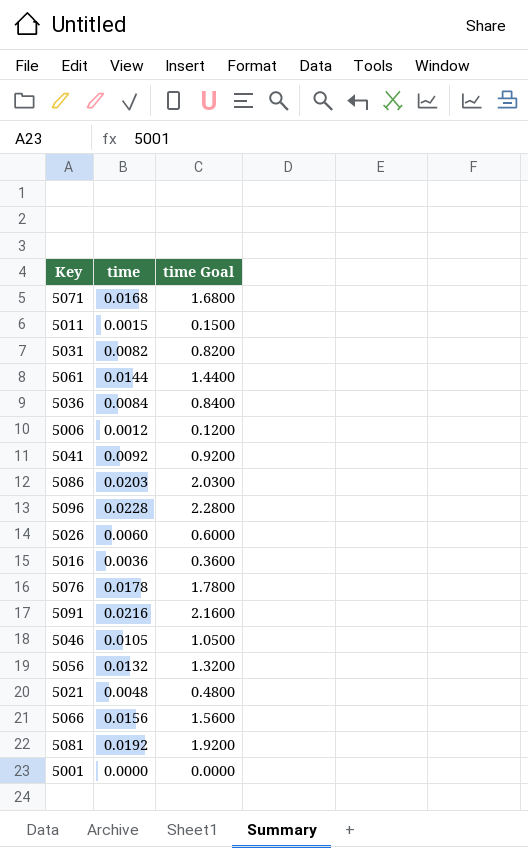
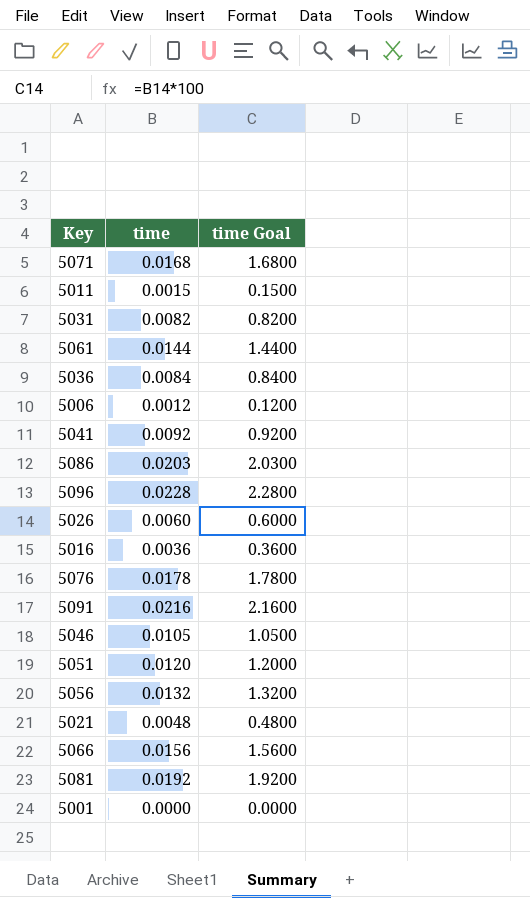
row 5051: none -> 0.0120 | 1.2000

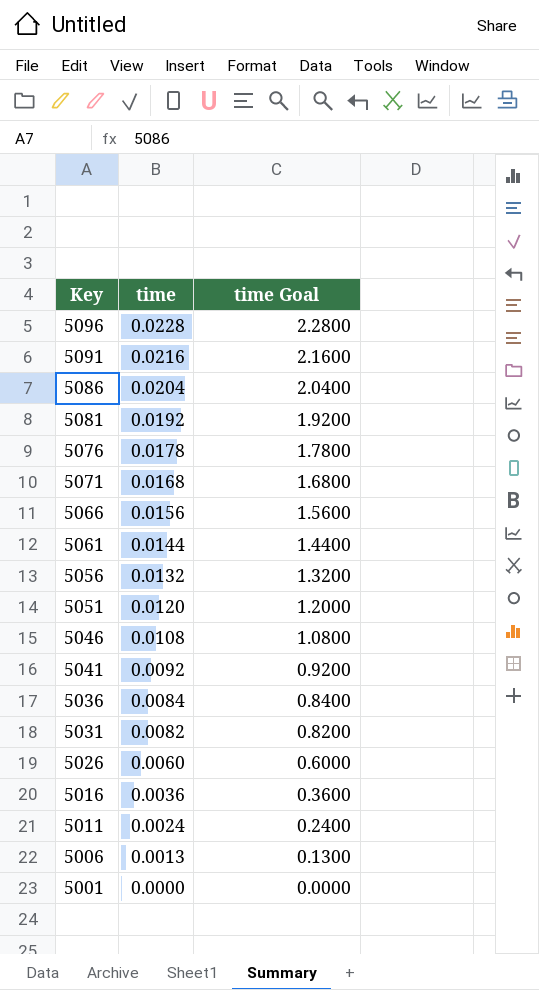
row order: none -> Key descending
row 5021: 0.0048 | 0.4800 -> none
5086 | time: 0.0203 -> 0.0204
5086 | time Goal: 2.0300 -> 2.0400
5046 | time: 0.0105 -> 0.0108
5046 | time Goal: 1.0500 -> 1.0800
5011 | time: 0.0015 -> 0.0024
5011 | time Goal: 0.1500 -> 0.2400
5006 | time: 0.0012 -> 0.0013
5006 | time Goal: 0.1200 -> 0.1300

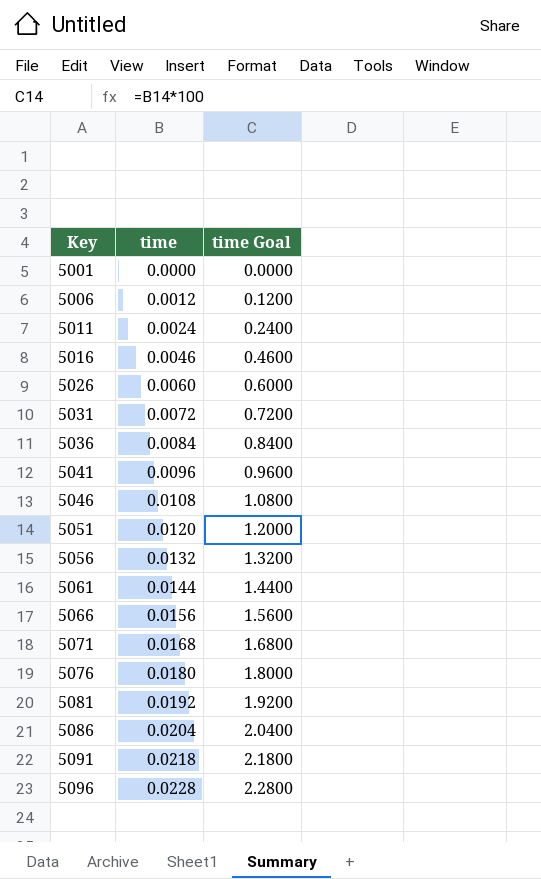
row order: Key descending -> Key ascending
5006 | time: 0.0013 -> 0.0012
5006 | time Goal: 0.1300 -> 0.1200
5016 | time: 0.0036 -> 0.0046
5016 | time Goal: 0.3600 -> 0.4600
5031 | time: 0.0082 -> 0.0072
5031 | time Goal: 0.8200 -> 0.7200
5041 | time: 0.0092 -> 0.0096
5041 | time Goal: 0.9200 -> 0.9600
5076 | time: 0.0178 -> 0.0180
5076 | time Goal: 1.7800 -> 1.8000
5091 | time: 0.0216 -> 0.0218
5091 | time Goal: 2.1600 -> 2.1800

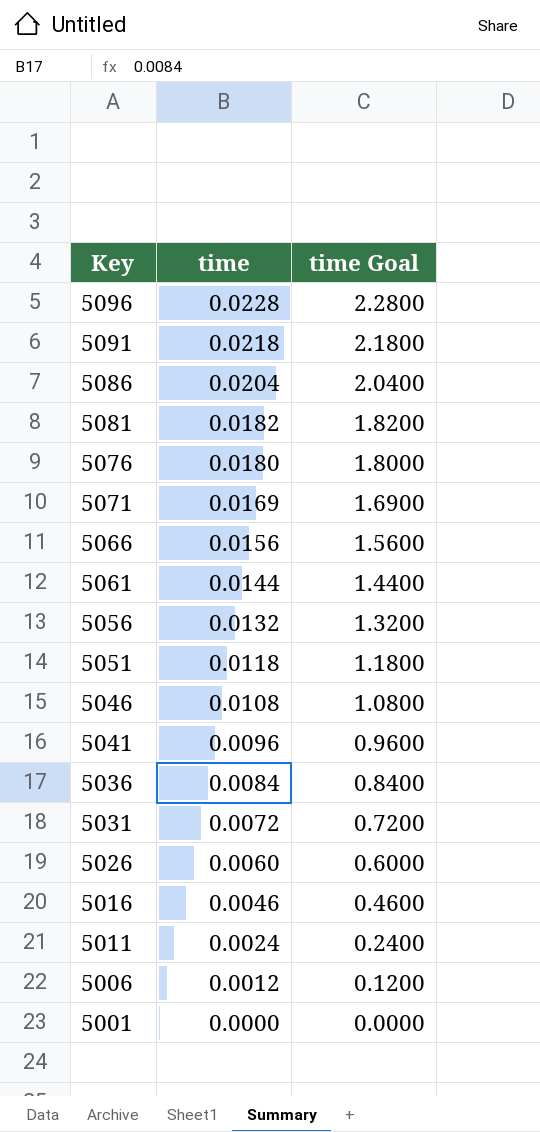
row order: Key ascending -> Key descending
5081 | time: 0.0192 -> 0.0182
5081 | time Goal: 1.9200 -> 1.8200
5071 | time: 0.0168 -> 0.0169
5071 | time Goal: 1.6800 -> 1.6900
5051 | time: 0.0120 -> 0.0118
5051 | time Goal: 1.2000 -> 1.1800

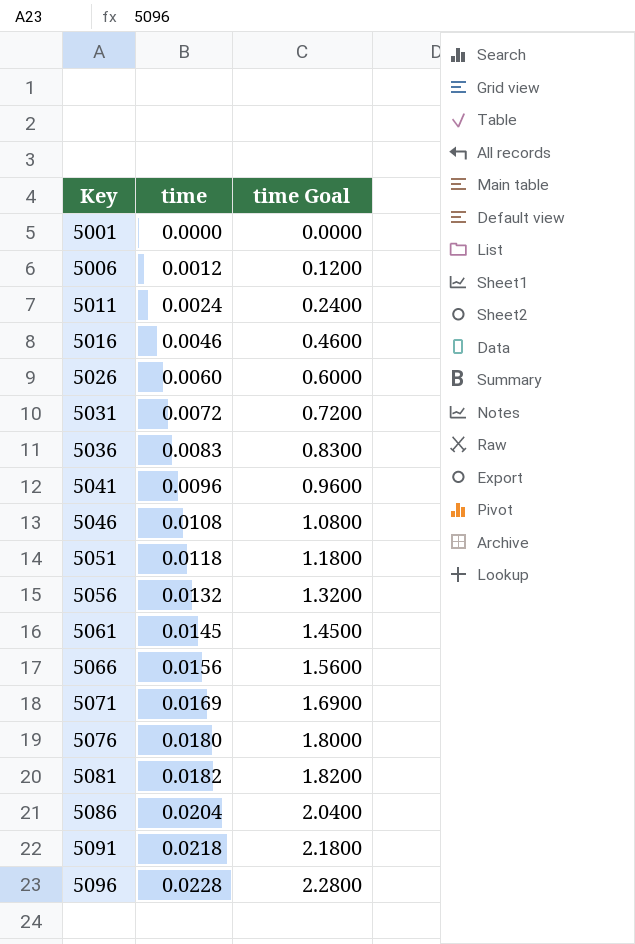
row order: Key descending -> Key ascending
5036 | time: 0.0084 -> 0.0083
5036 | time Goal: 0.8400 -> 0.8300
5061 | time: 0.0144 -> 0.0145
5061 | time Goal: 1.4400 -> 1.4500

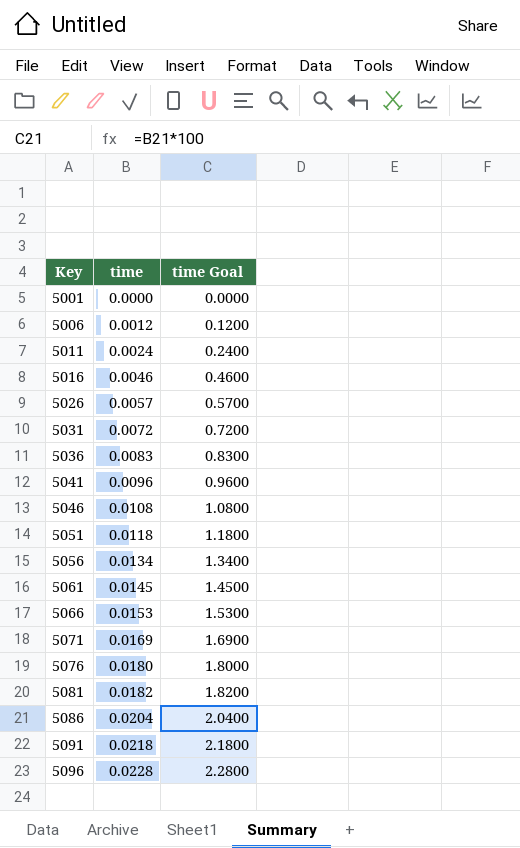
5026 | time: 0.0060 -> 0.0057
5026 | time Goal: 0.6000 -> 0.5700
5056 | time: 0.0132 -> 0.0134
5056 | time Goal: 1.3200 -> 1.3400
5066 | time: 0.0156 -> 0.0153
5066 | time Goal: 1.5600 -> 1.5300

